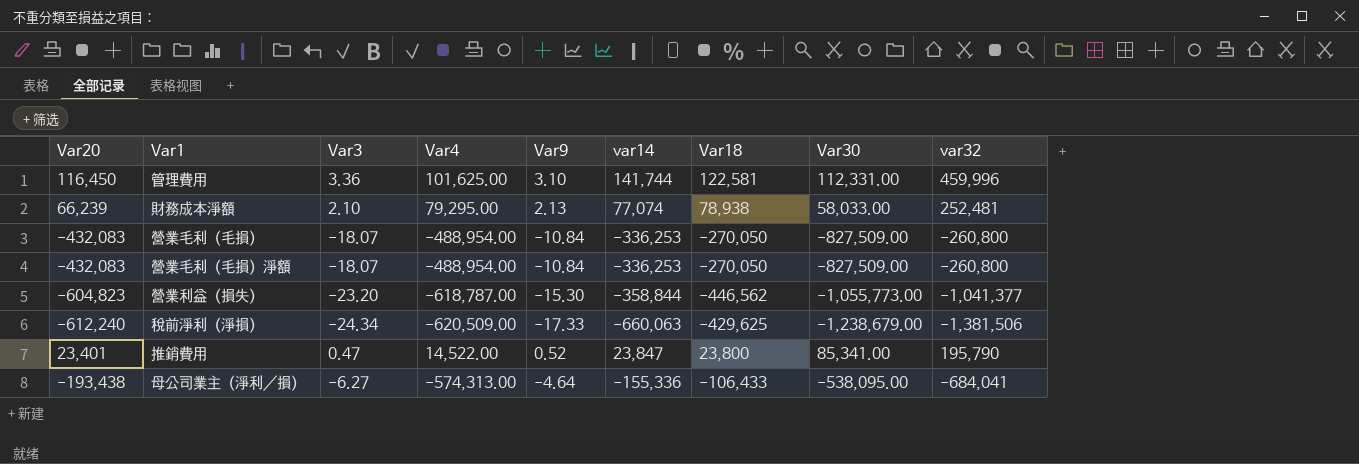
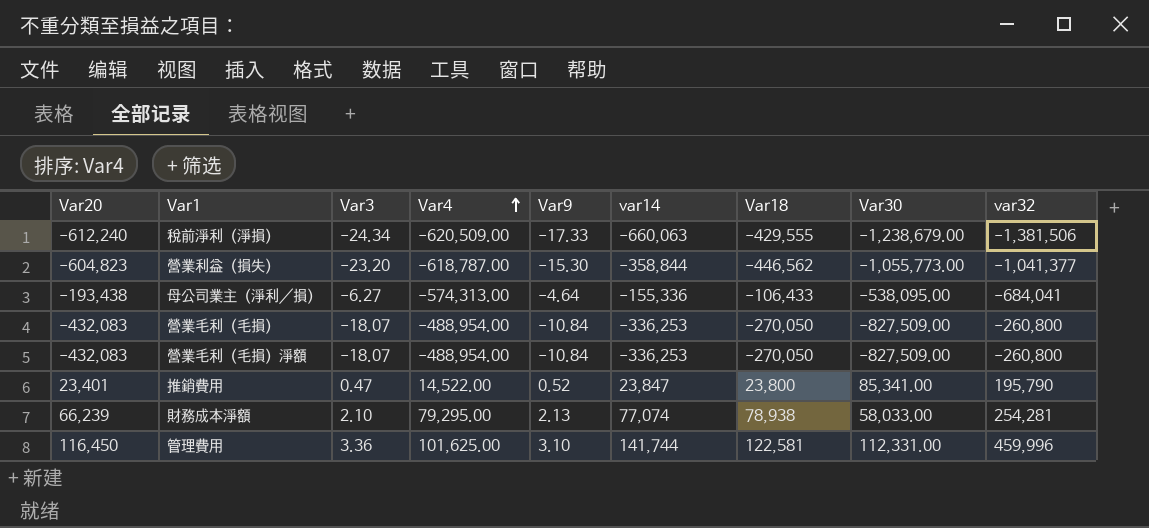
row order: none -> Var4 ascending
稅前淨利（淨損） | Var18: -429,625 -> -429,555
財務成本淨額 | var32: 252,481 -> 254,281

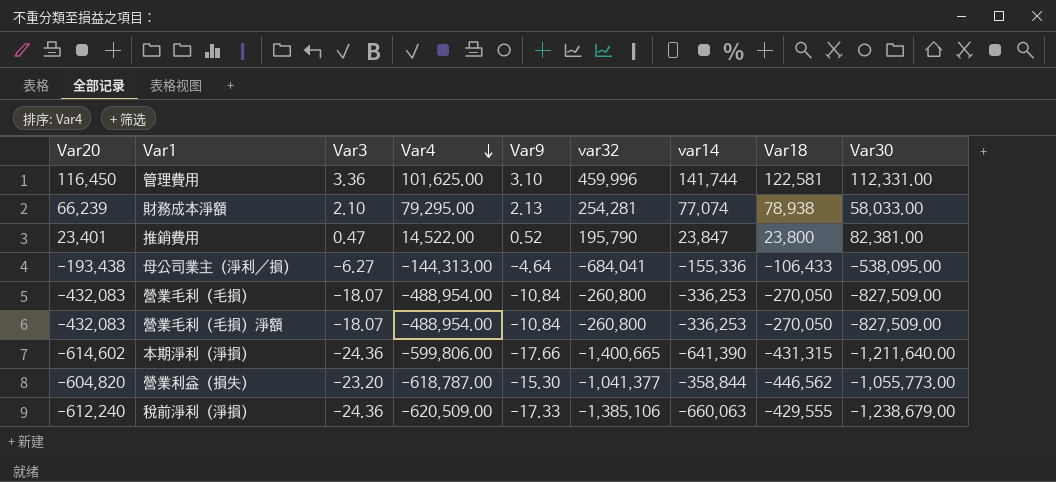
row order: Var4 ascending -> Var4 descending
column var32 | position: 9 -> 6
推銷費用 | Var30: 85,341.00 -> 82,381.00
母公司業主（淨利／損） | Var4: -574,313.00 -> -144,313.00
row 本期淨利（淨損）: none -> -614,602 | -24.36 | -599,806.00 | -17.66 | -1,400,665 | -641,390 | -431,315 | -1,211,640.00
營業利益（損失） | Var20: -604,823 -> -604,820
稅前淨利（淨損） | Var3: -24.34 -> -24.36
稅前淨利（淨損） | var32: -1,381,506 -> -1,385,106

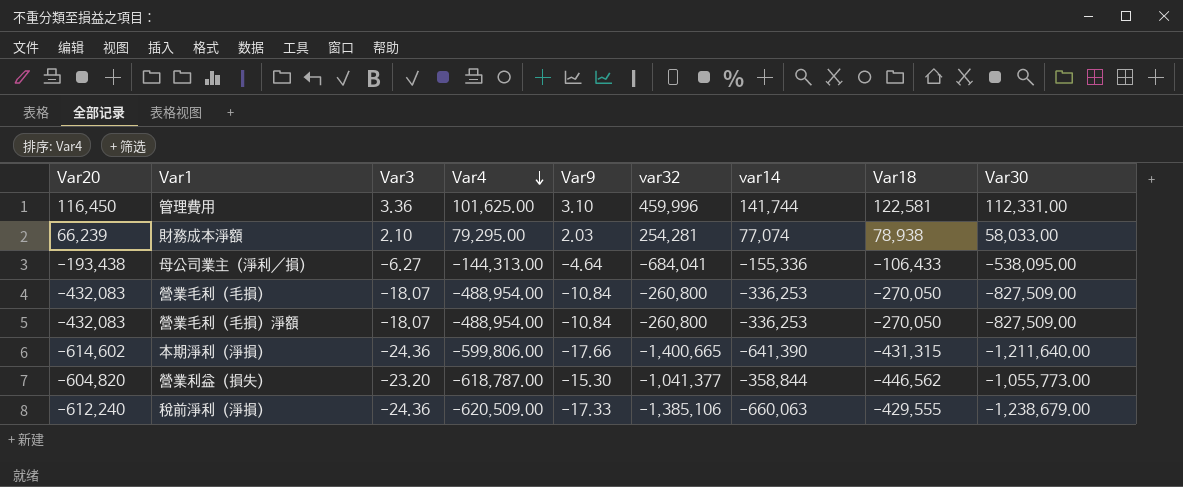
row 推銷費用: 23,401 | 0.47 | 14,522.00 | 0.52 | 195,790 | 23,847 | 23,800 | 82,381.00 -> none
財務成本淨額 | Var9: 2.13 -> 2.03

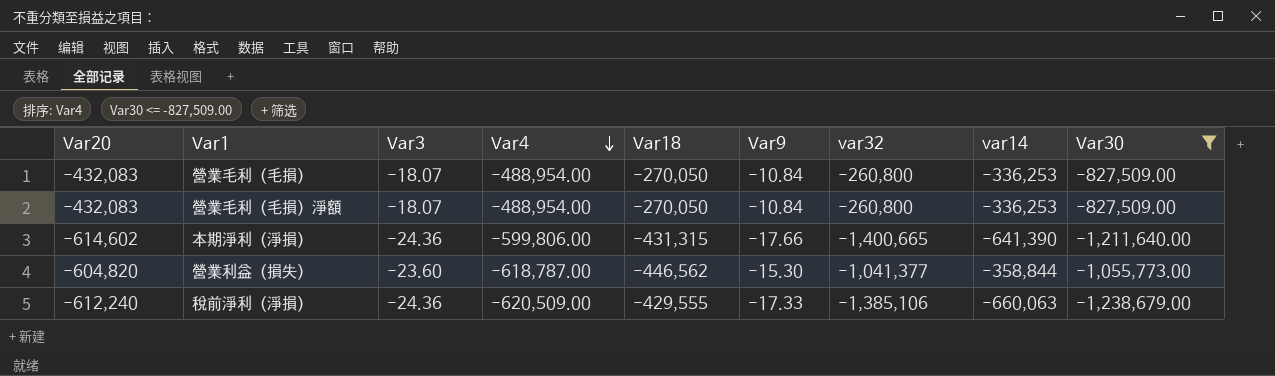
filter: none -> Var30 <= -827,509.00
column Var18 | position: 8 -> 5
營業利益（損失） | Var3: -23.20 -> -23.60

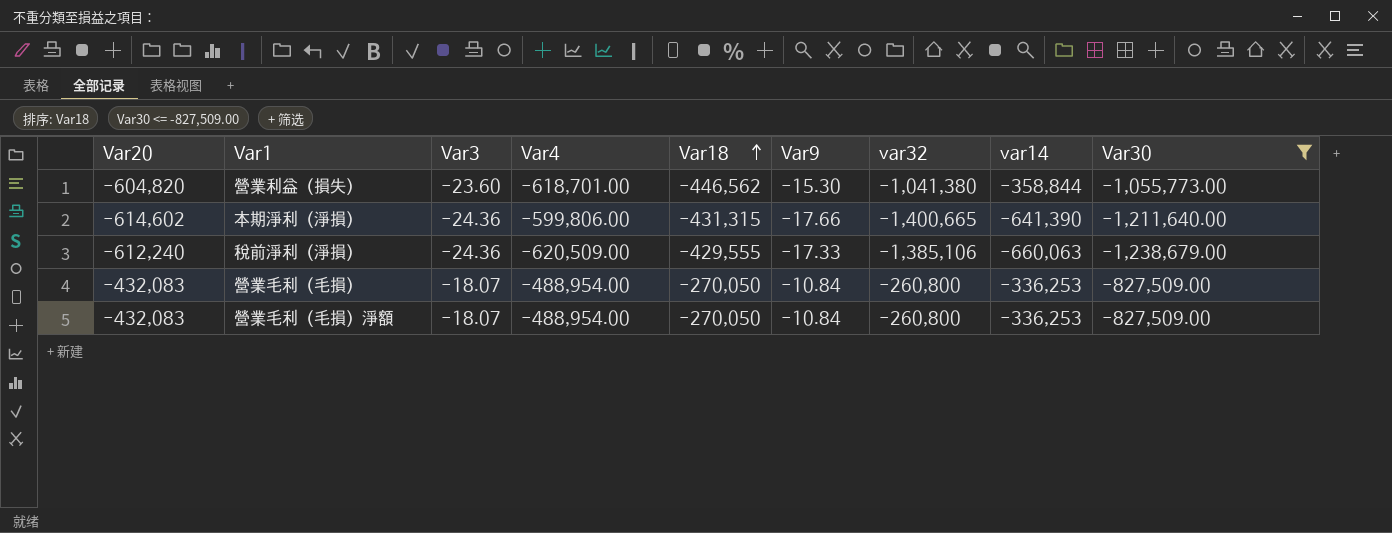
row order: Var4 descending -> Var18 ascending
營業利益（損失） | Var4: -618,787.00 -> -618,701.00
營業利益（損失） | var32: -1,041,377 -> -1,041,380

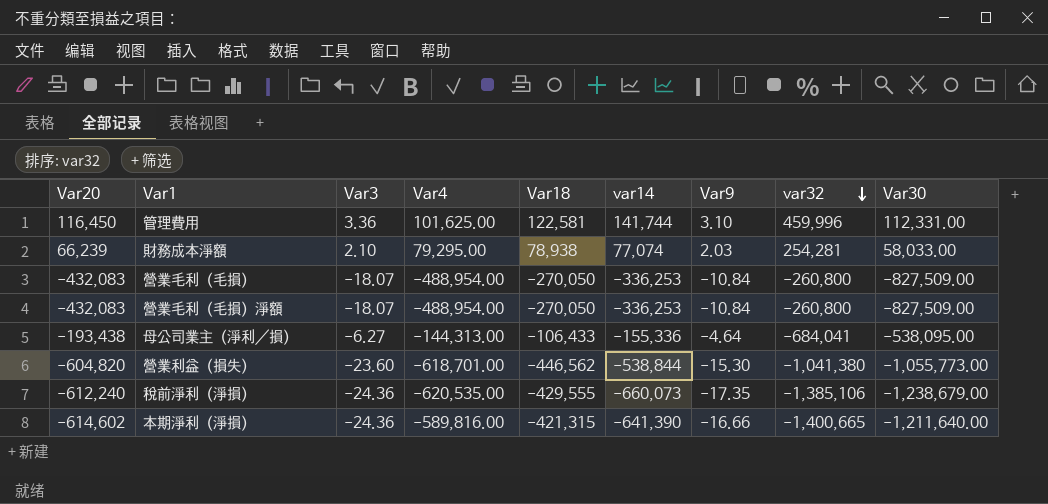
filter: Var30 <= -827,509.00 -> none
row order: Var18 ascending -> var32 descending
column var14 | position: 8 -> 6
營業利益（損失） | var14: -358,844 -> -538,844
稅前淨利（淨損） | Var4: -620,509.00 -> -620,535.00
稅前淨利（淨損） | var14: -660,063 -> -660,073
稅前淨利（淨損） | Var9: -17.33 -> -17.35
本期淨利（淨損） | Var4: -599,806.00 -> -589,816.00
本期淨利（淨損） | Var18: -431,315 -> -421,315
本期淨利（淨損） | Var9: -17.66 -> -16.66

